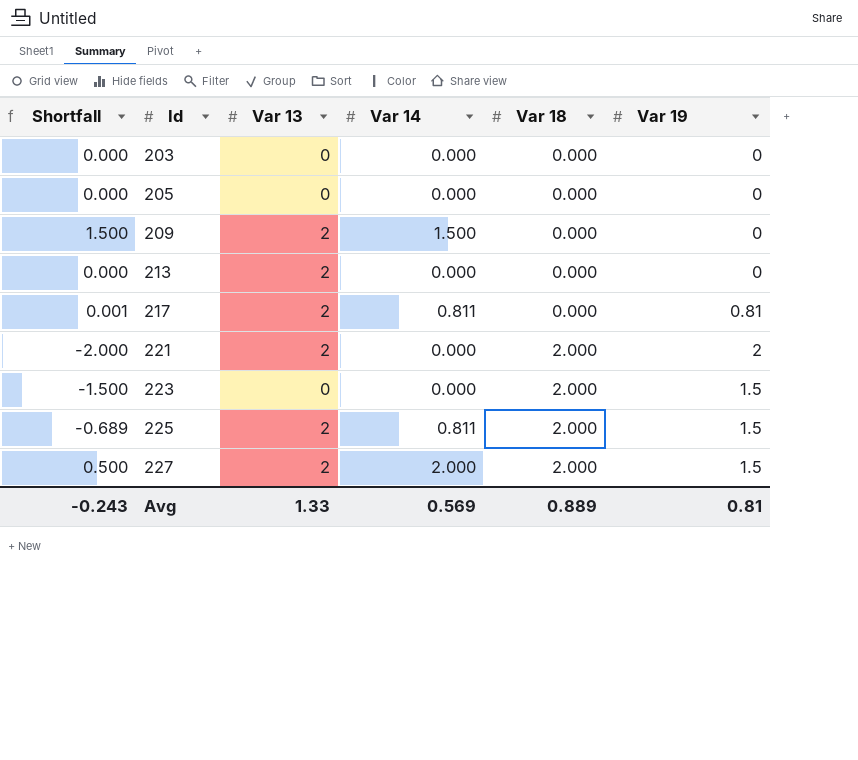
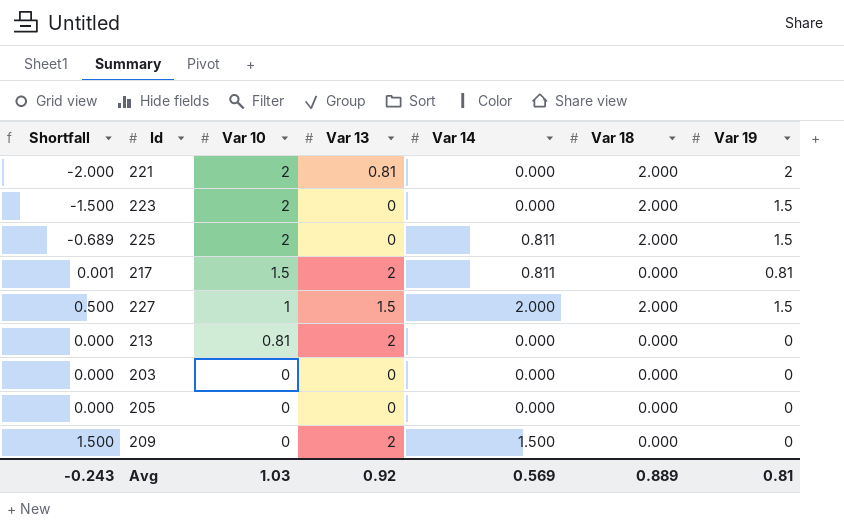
row order: Id ascending -> Var 10 descending
column Var 10 | position: none -> 3
221 | Var 13: 2 -> 0.81
225 | Var 13: 2 -> 0
227 | Var 13: 2 -> 1.5
Avg | Var 13: 1.33 -> 0.92

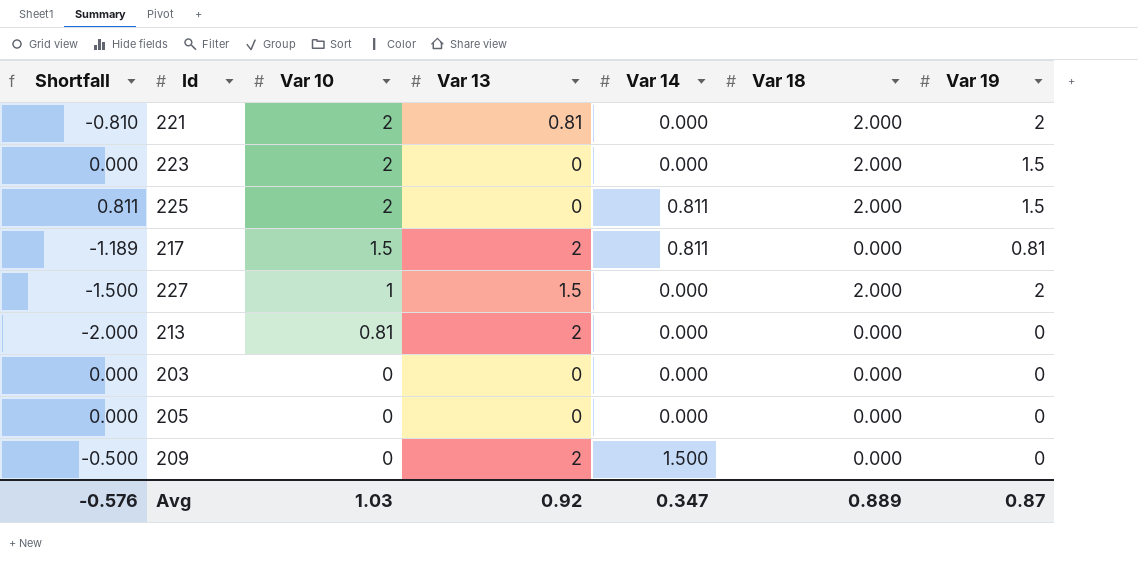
column Shortfall | formula: [Var 14] - [Var 19] -> [Var 14] - [Var 13]
227 | Var 14: 2.000 -> 0.000
227 | Var 19: 1.5 -> 2
Avg | Shortfall: -0.243 -> -0.576
Avg | Var 14: 0.569 -> 0.347
Avg | Var 19: 0.81 -> 0.87

